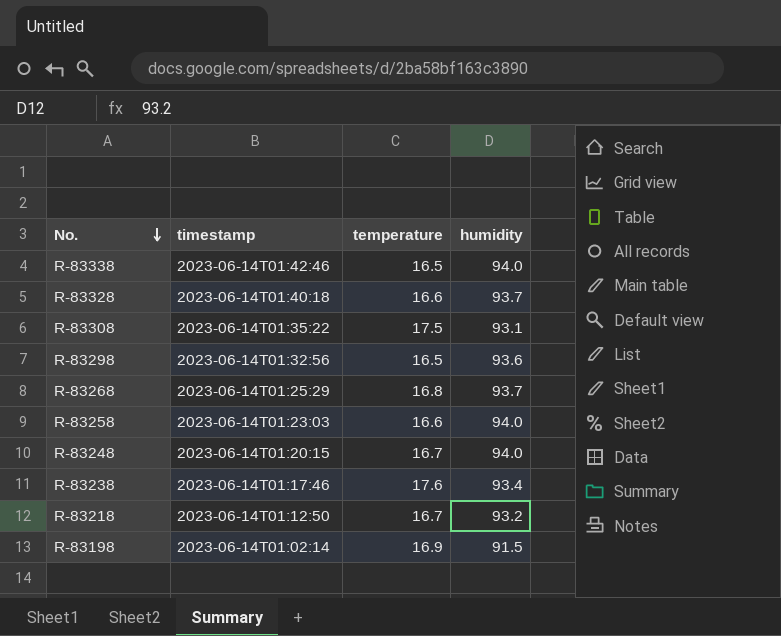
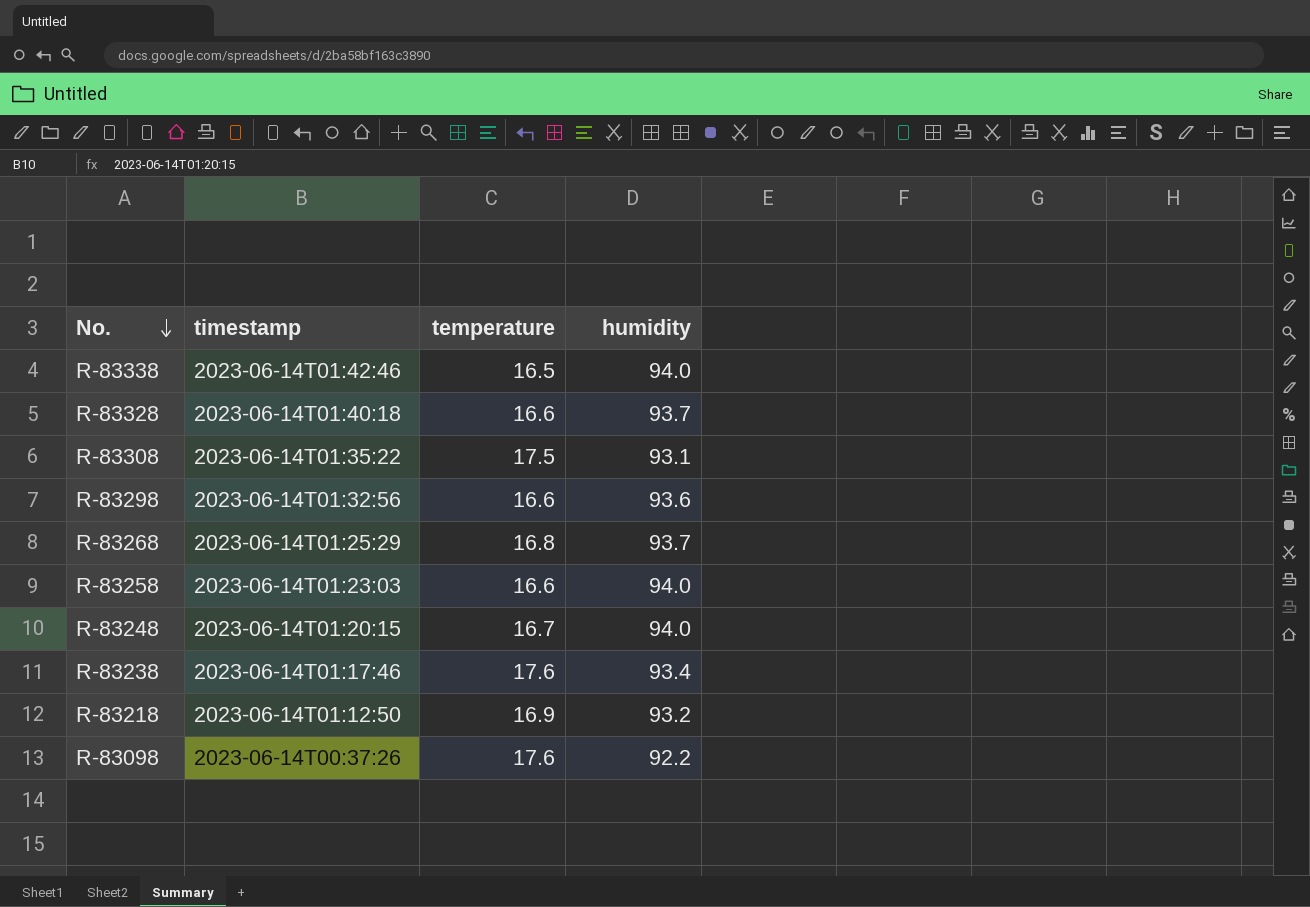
row R-83198: 2023-06-14T01:02:14 | 16.9 | 91.5 -> none
R-83298 | temperature: 16.5 -> 16.6
R-83218 | temperature: 16.7 -> 16.9
row R-83098: none -> 2023-06-14T00:37:26 | 17.6 | 92.2

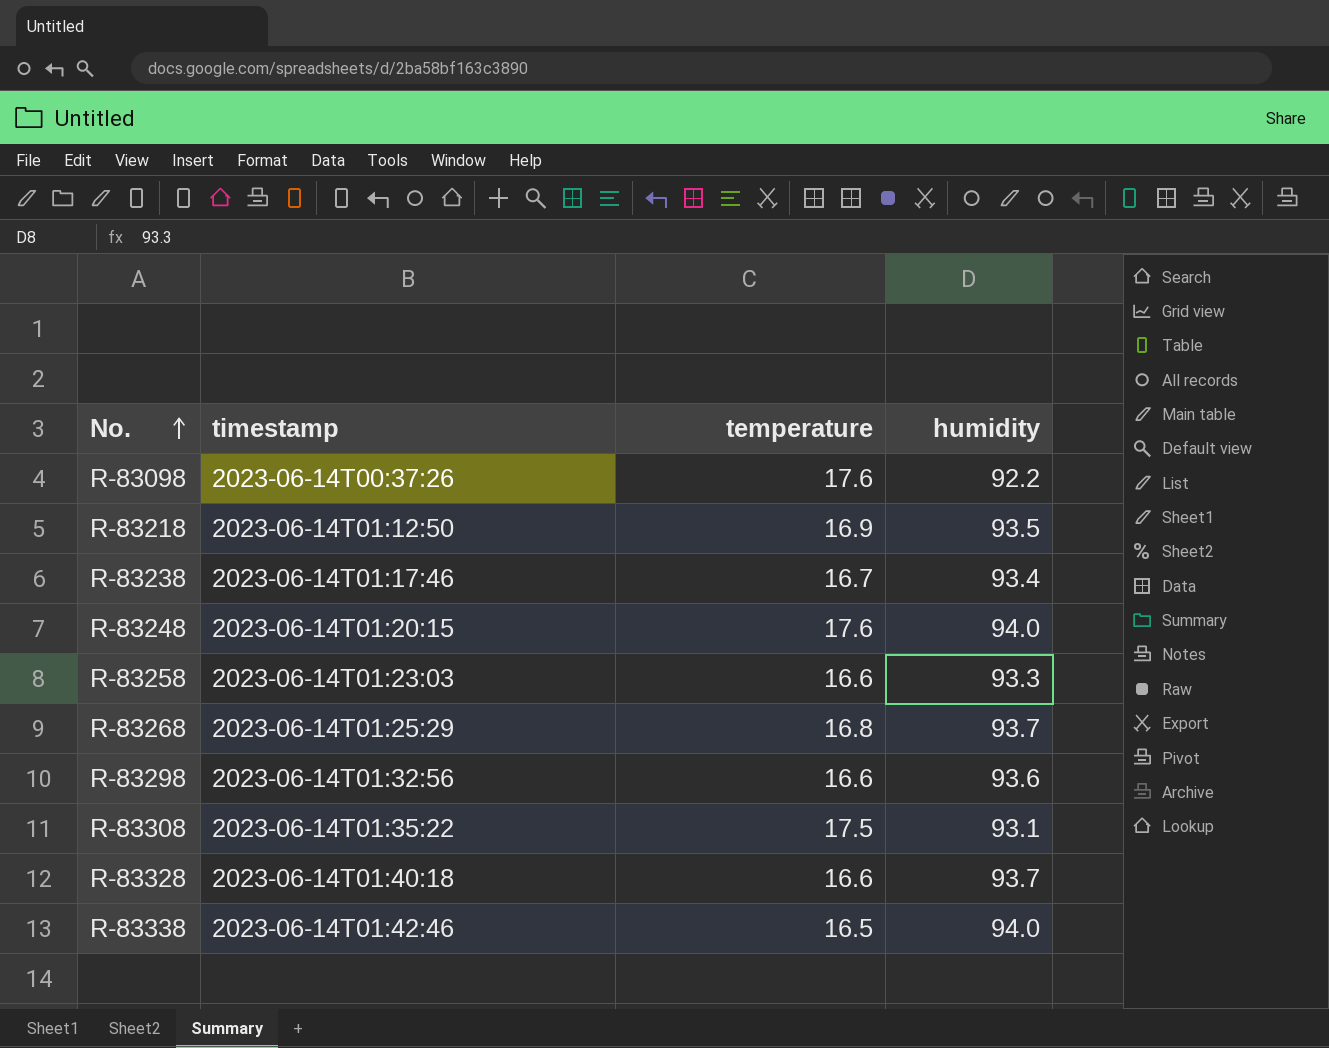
row order: No. descending -> No. ascending
R-83218 | humidity: 93.2 -> 93.5
R-83238 | temperature: 17.6 -> 16.7
R-83248 | temperature: 16.7 -> 17.6
R-83258 | humidity: 94.0 -> 93.3

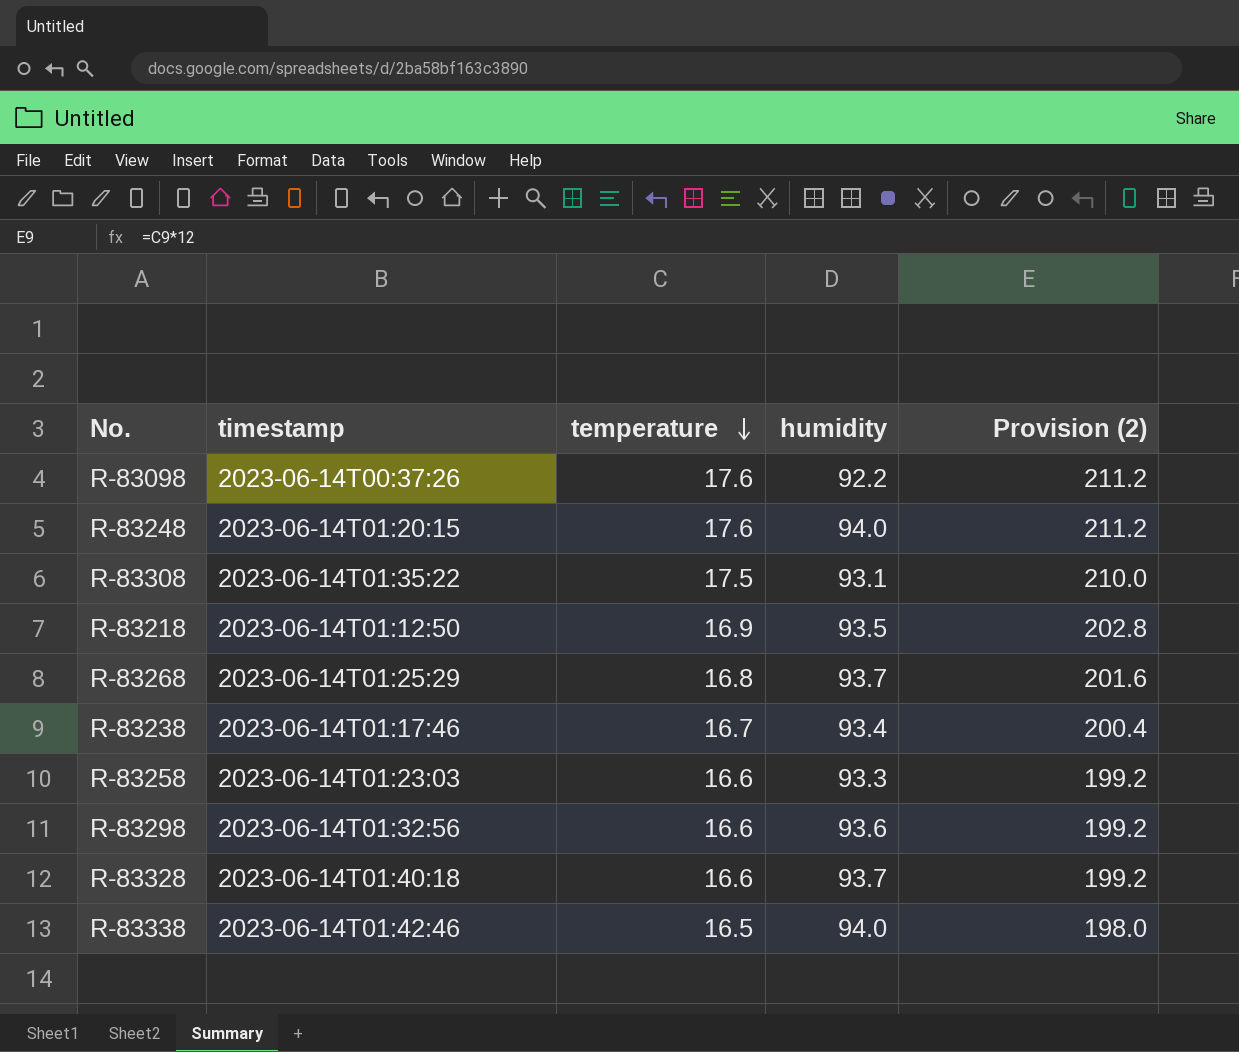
row order: No. ascending -> temperature descending
column Provision (2) | formula: none -> [temperature] * 12

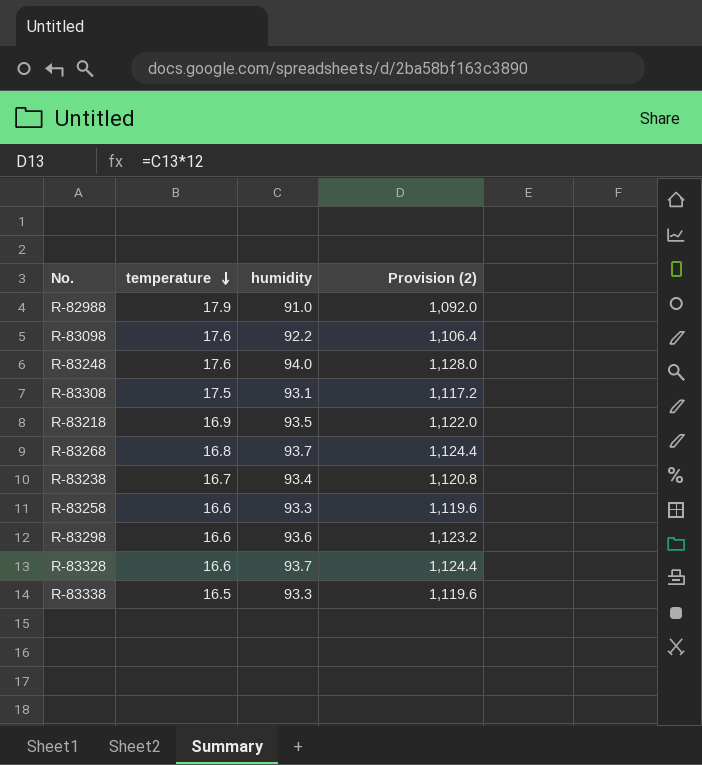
column timestamp | position: 2 -> none
column Provision (2) | formula: [temperature] * 12 -> [humidity] * 12
row R-82988: none -> 17.9 | 91.0 | 1,092.0
R-83338 | humidity: 94.0 -> 93.3

